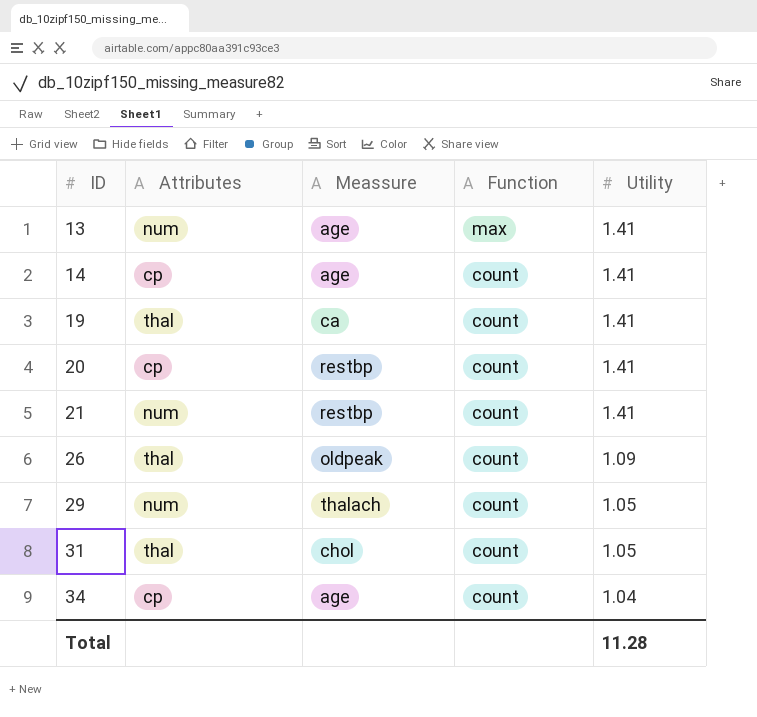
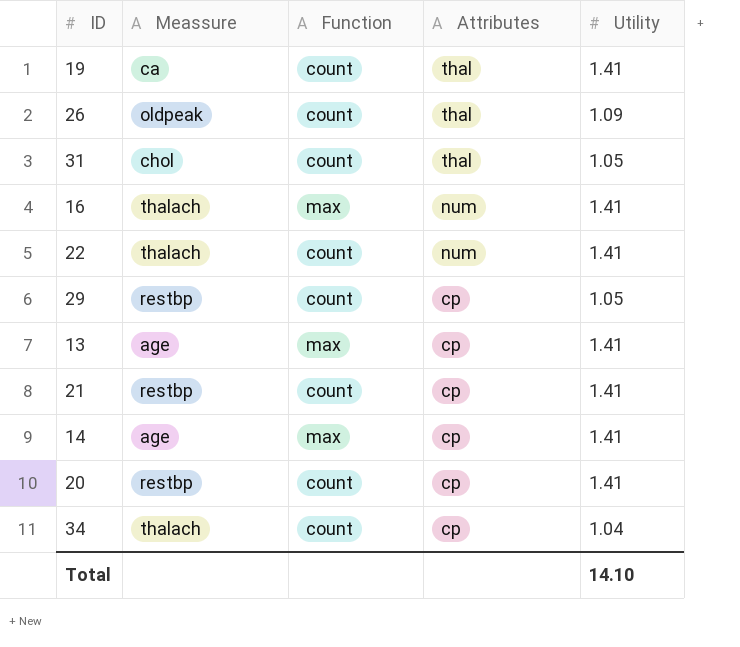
row order: ID ascending -> Attributes descending
column Attributes | position: 2 -> 4
row 16: none -> thalach | max | num | 1.41
row 22: none -> thalach | count | num | 1.41
29 | Meassure: thalach -> restbp
29 | Attributes: num -> cp
13 | Attributes: num -> cp
21 | Attributes: num -> cp
14 | Function: count -> max
34 | Meassure: age -> thalach
Total | Utility: 11.28 -> 14.10

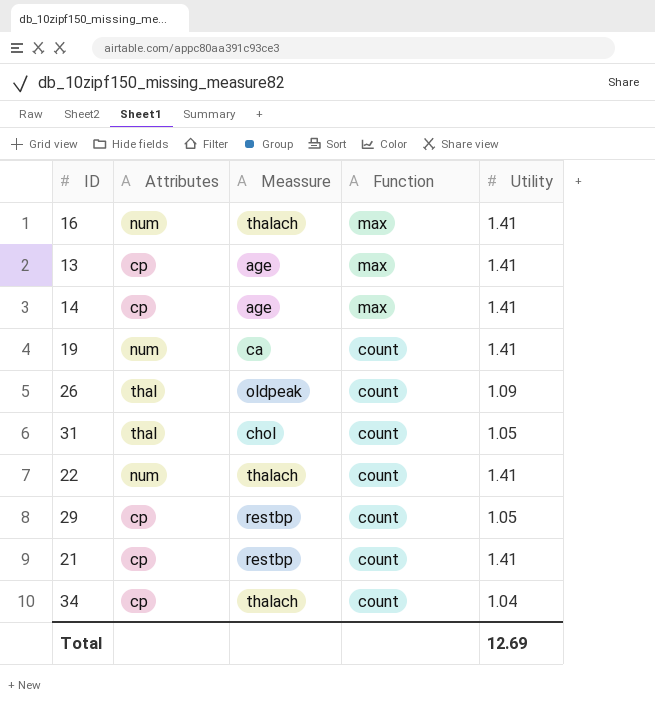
row order: Attributes descending -> Function descending
column Attributes | position: 4 -> 2
row 20: restbp | count | cp | 1.41 -> none
19 | Attributes: thal -> num
Total | Utility: 14.10 -> 12.69

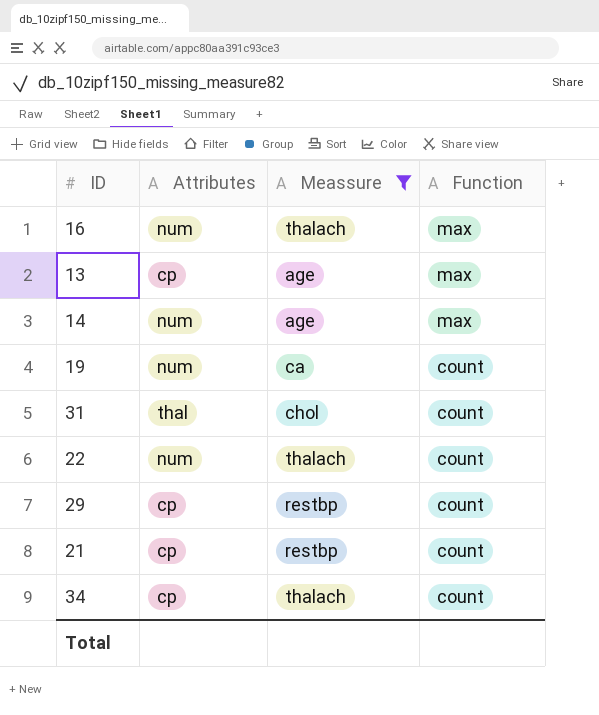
filter: none -> Meassure != oldpeak
column Utility | position: 5 -> none
14 | Attributes: cp -> num

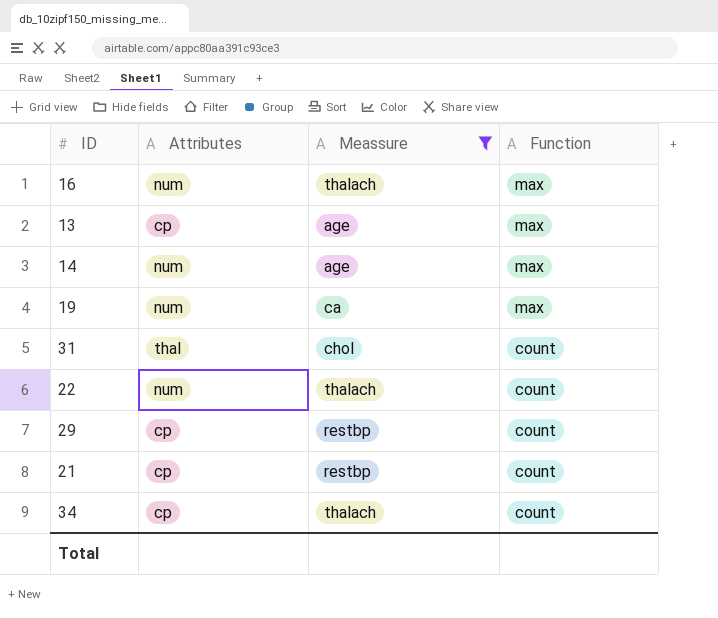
19 | Function: count -> max

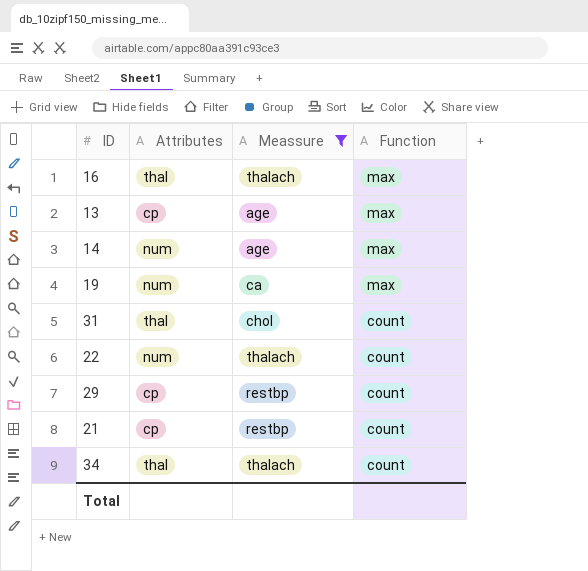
16 | Attributes: num -> thal
34 | Attributes: cp -> thal

